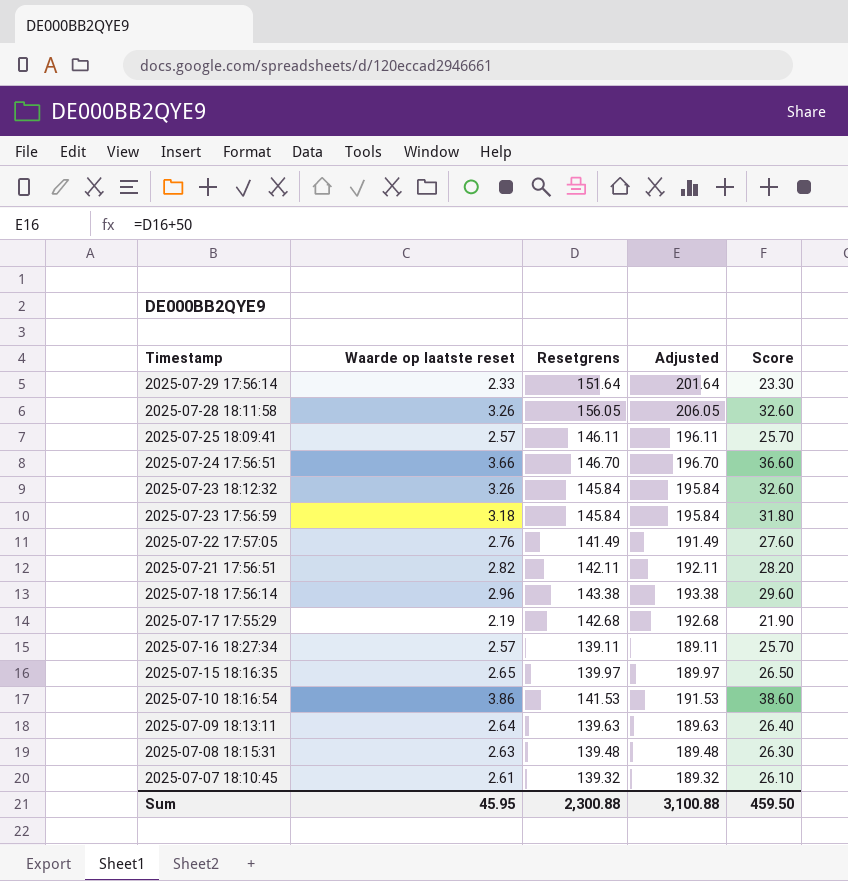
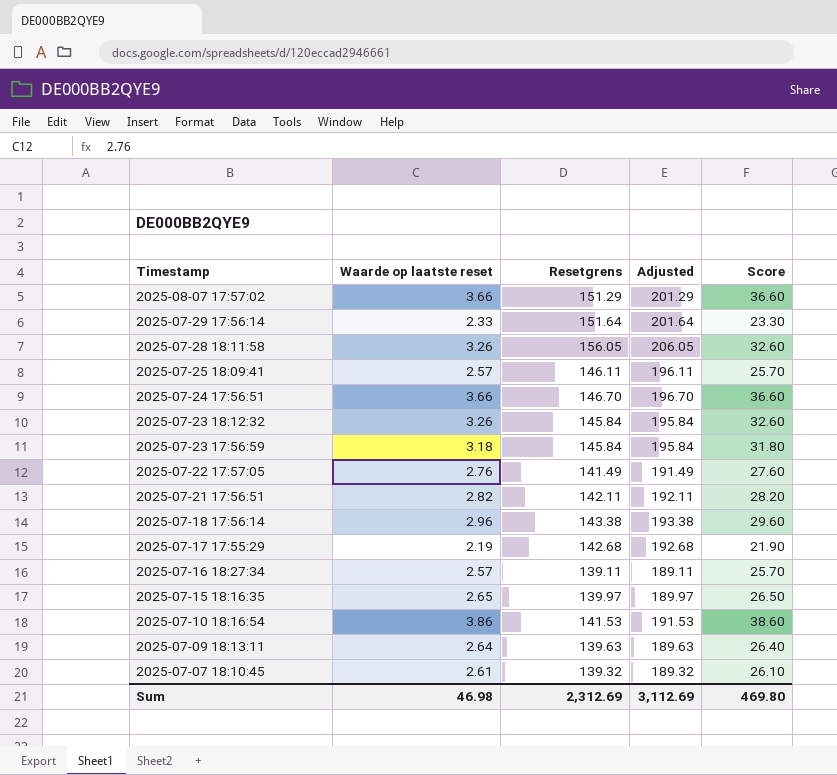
row 2025-07-08 18:15:31: 2.63 | 139.48 | 189.48 | 26.30 -> none
row 2025-08-07 17:57:02: none -> 3.66 | 151.29 | 201.29 | 36.60
Sum | Waarde op laatste reset: 45.95 -> 46.98
Sum | Resetgrens: 2,300.88 -> 2,312.69
Sum | Adjusted: 3,100.88 -> 3,112.69
Sum | Score: 459.50 -> 469.80

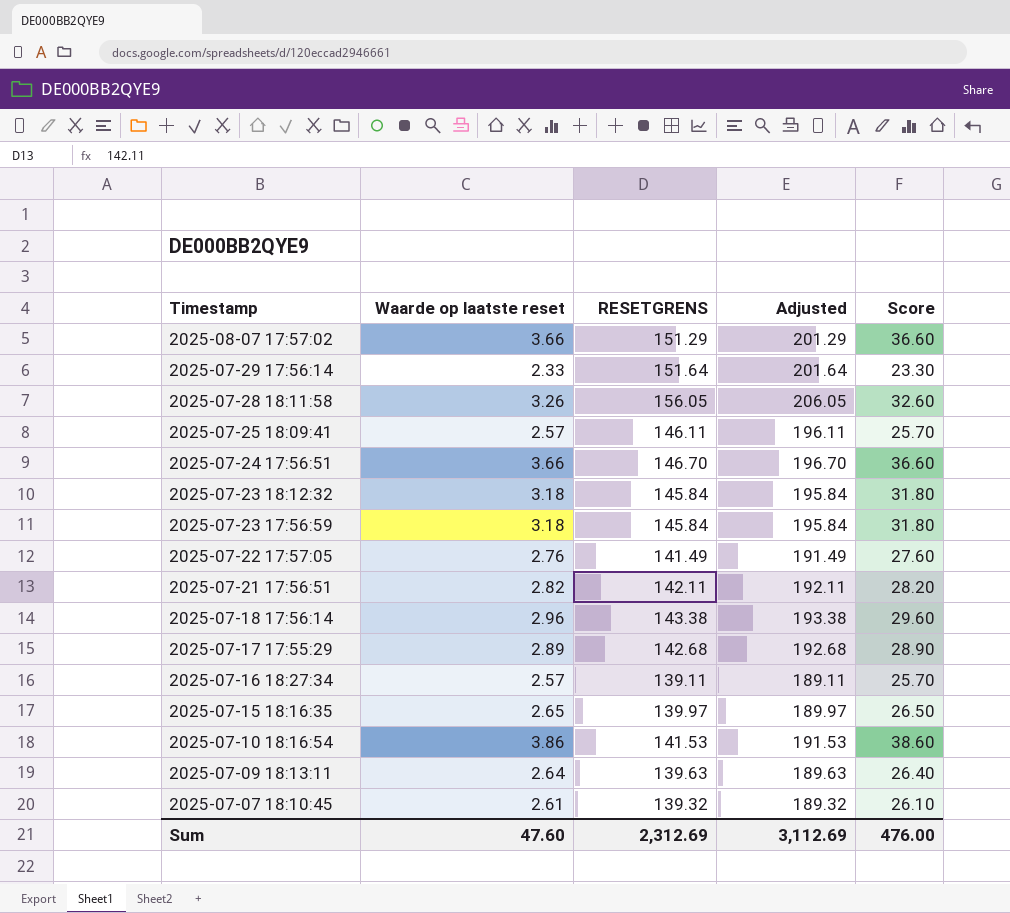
column name: Resetgrens -> RESETGRENS
2025-07-23 18:12:32 | Waarde op laatste reset: 3.26 -> 3.18
2025-07-23 18:12:32 | Score: 32.60 -> 31.80
2025-07-17 17:55:29 | Waarde op laatste reset: 2.19 -> 2.89
2025-07-17 17:55:29 | Score: 21.90 -> 28.90
Sum | Waarde op laatste reset: 46.98 -> 47.60
Sum | Score: 469.80 -> 476.00

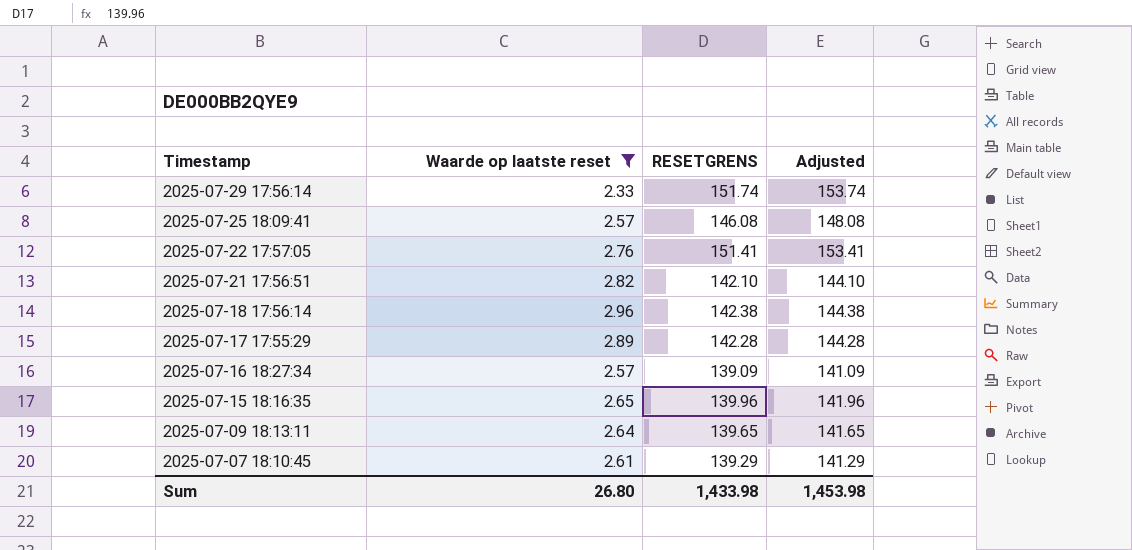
filter: none -> Waarde op laatste reset <= 2.96
column Score | formula: [Waarde op laatste reset] * 10 -> none
column Adjusted | formula: [RESETGRENS] + 50 -> [RESETGRENS] + 2
2025-07-29 17:56:14 | RESETGRENS: 151.64 -> 151.74
2025-07-25 18:09:41 | RESETGRENS: 146.11 -> 146.08
2025-07-22 17:57:05 | RESETGRENS: 141.49 -> 151.41
2025-07-21 17:56:51 | RESETGRENS: 142.11 -> 142.10
2025-07-18 17:56:14 | RESETGRENS: 143.38 -> 142.38
2025-07-17 17:55:29 | RESETGRENS: 142.68 -> 142.28
2025-07-16 18:27:34 | RESETGRENS: 139.11 -> 139.09
2025-07-15 18:16:35 | RESETGRENS: 139.97 -> 139.96
2025-07-09 18:13:11 | RESETGRENS: 139.63 -> 139.65
2025-07-07 18:10:45 | RESETGRENS: 139.32 -> 139.29
Sum | Waarde op laatste reset: 47.60 -> 26.80
Sum | RESETGRENS: 2,312.69 -> 1,433.98
Sum | Adjusted: 3,112.69 -> 1,453.98

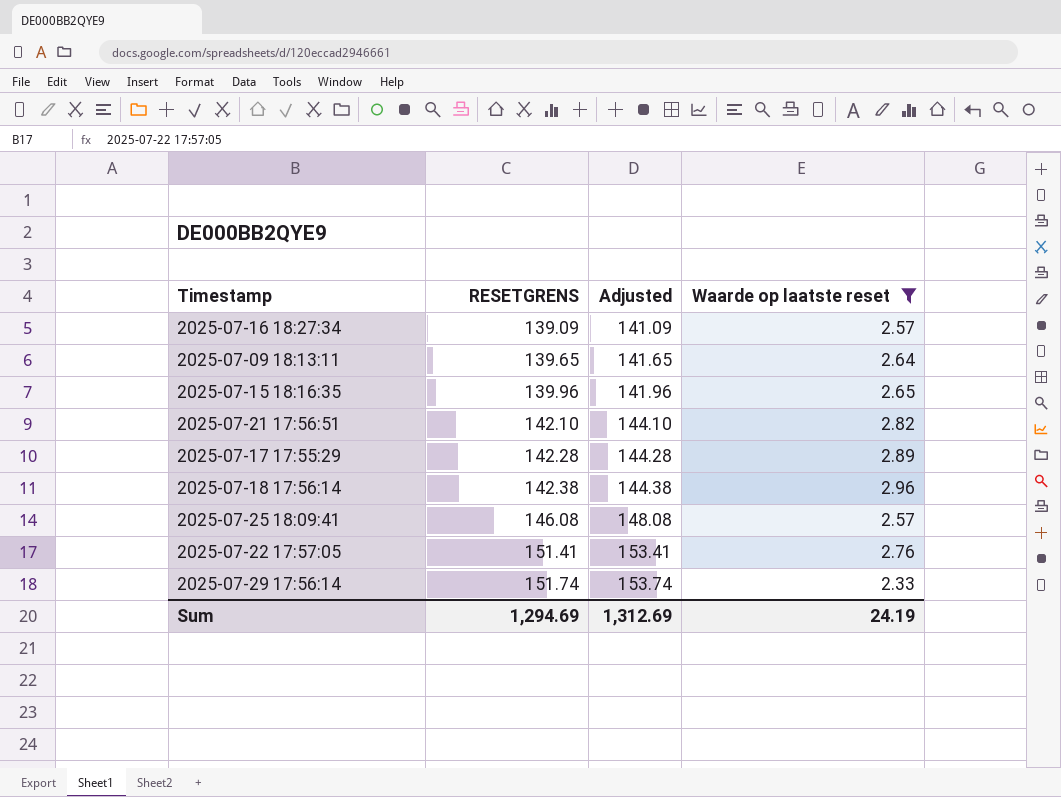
row order: Timestamp descending -> RESETGRENS ascending
column Waarde op laatste reset | position: 2 -> 4
row 2025-07-07 18:10:45: 2.61 | 139.29 | 141.29 -> none
Sum | RESETGRENS: 1,433.98 -> 1,294.69
Sum | Adjusted: 1,453.98 -> 1,312.69
Sum | Waarde op laatste reset: 26.80 -> 24.19

